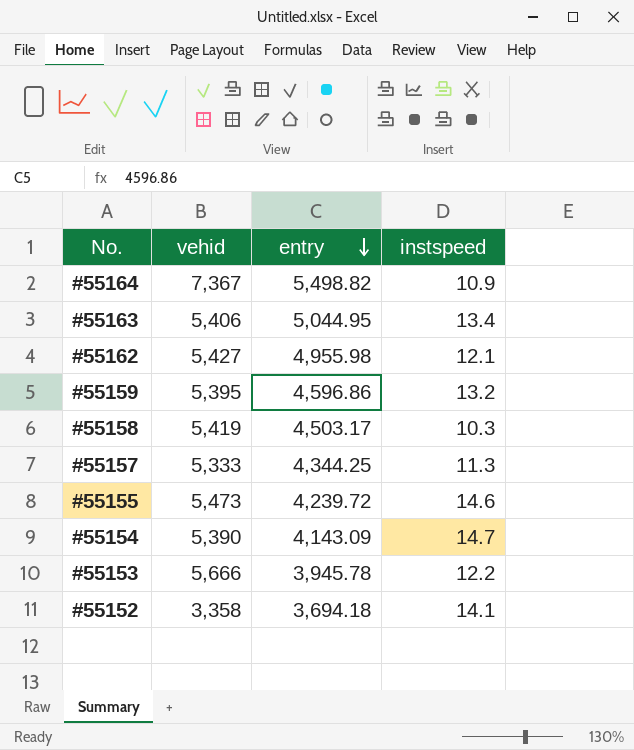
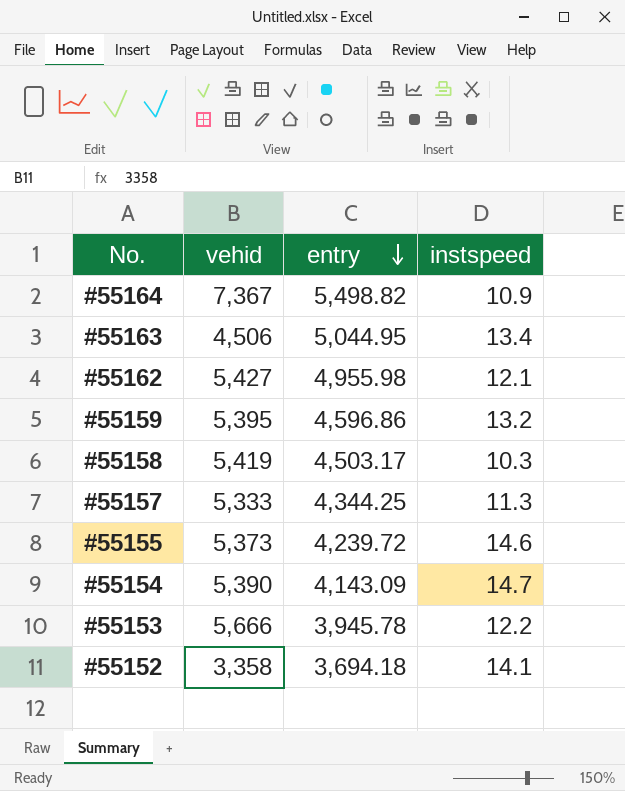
#55163 | vehid: 5,406 -> 4,506
#55155 | vehid: 5,473 -> 5,373

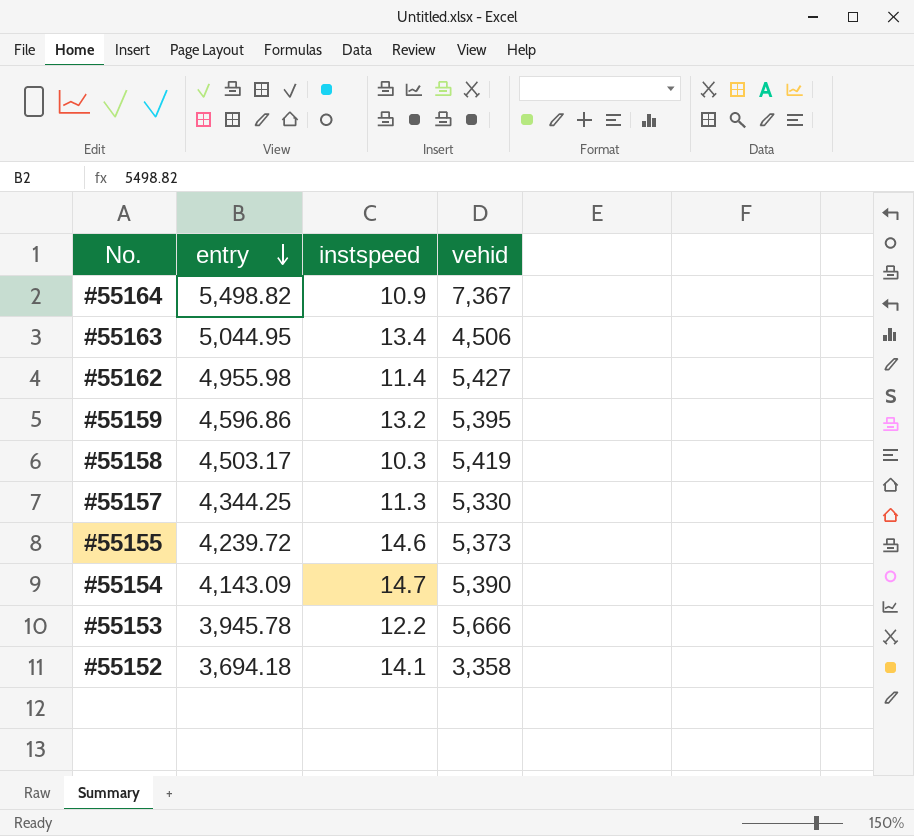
column vehid | position: 2 -> 4
#55162 | instspeed: 12.1 -> 11.4
#55157 | vehid: 5,333 -> 5,330

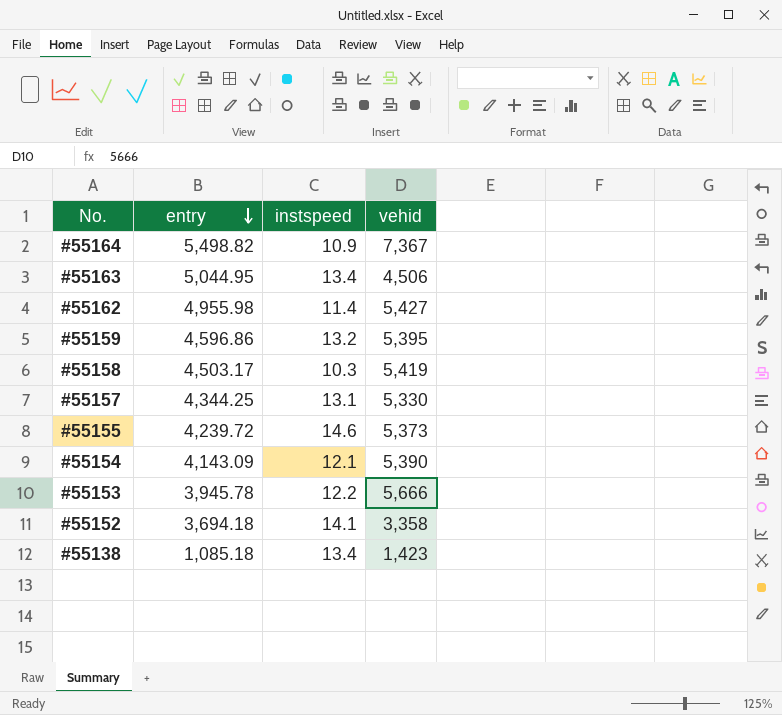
#55157 | instspeed: 11.3 -> 13.1
#55154 | instspeed: 14.7 -> 12.1
row #55138: none -> 1,085.18 | 13.4 | 1,423

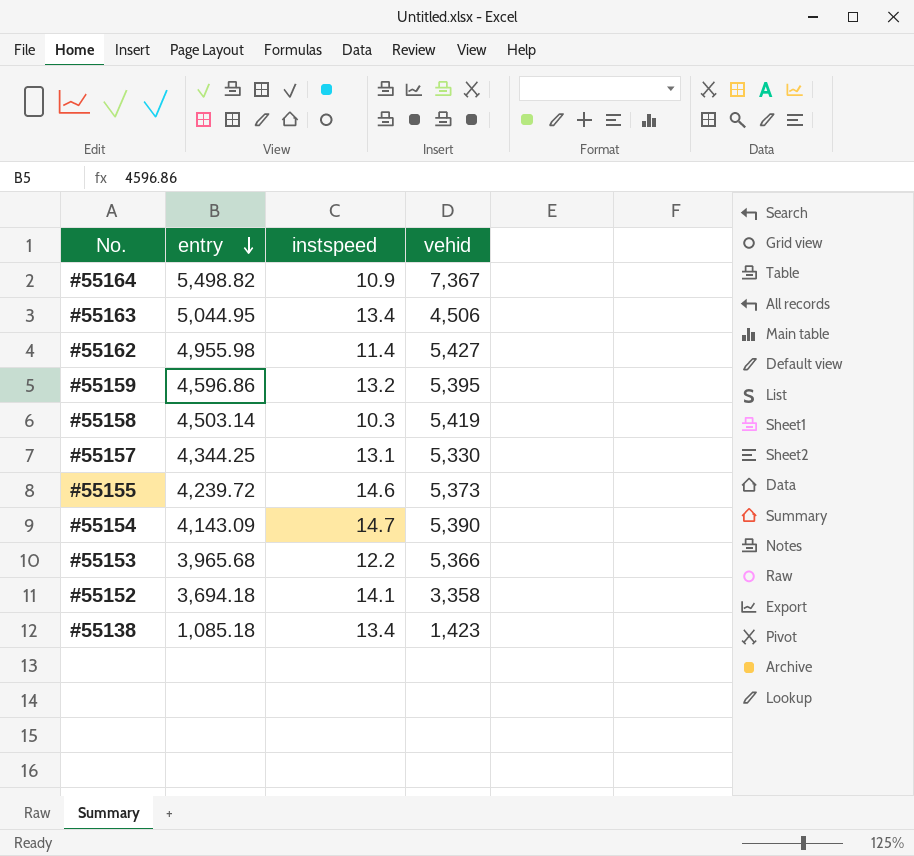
#55158 | entry: 4,503.17 -> 4,503.14
#55154 | instspeed: 12.1 -> 14.7
#55153 | entry: 3,945.78 -> 3,965.68
#55153 | vehid: 5,666 -> 5,366

